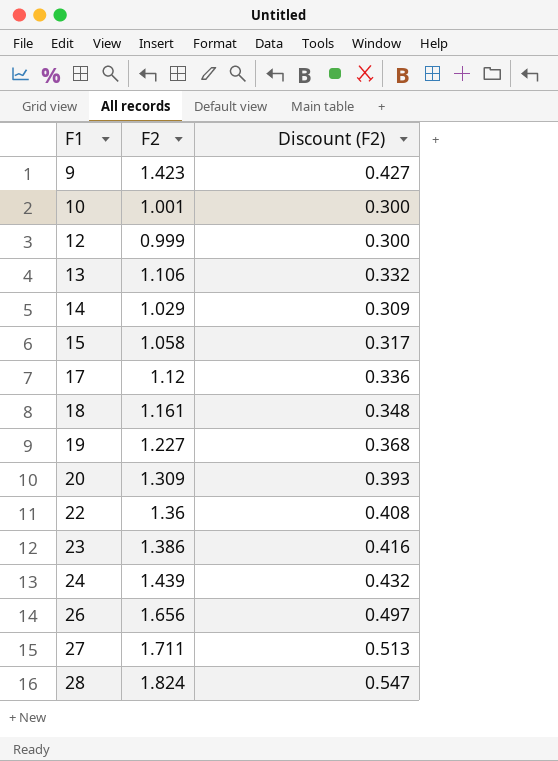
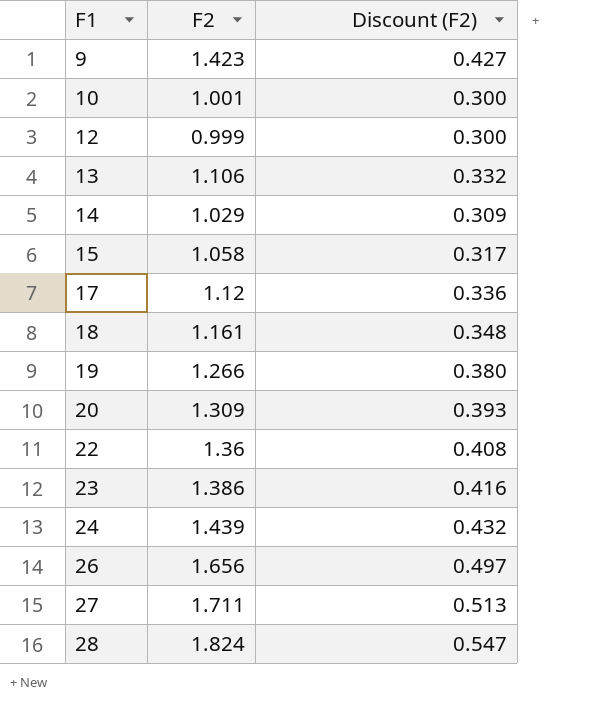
19 | F2: 1.227 -> 1.266
19 | Discount (F2): 0.368 -> 0.380

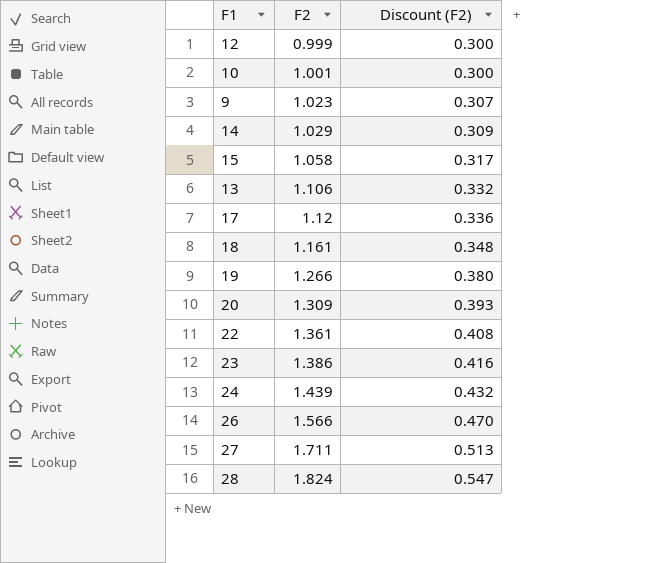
row order: F1 ascending -> F2 ascending
9 | F2: 1.423 -> 1.023
9 | Discount (F2): 0.427 -> 0.307
22 | F2: 1.36 -> 1.361
26 | F2: 1.656 -> 1.566
26 | Discount (F2): 0.497 -> 0.470

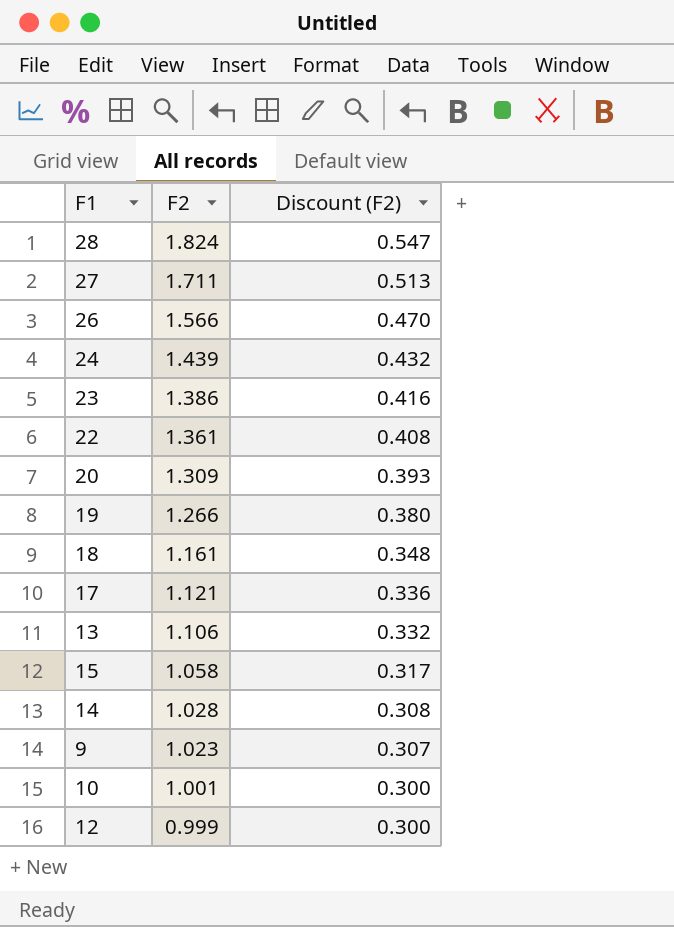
row order: F2 ascending -> F2 descending
17 | F2: 1.12 -> 1.121
14 | F2: 1.029 -> 1.028
14 | Discount (F2): 0.309 -> 0.308

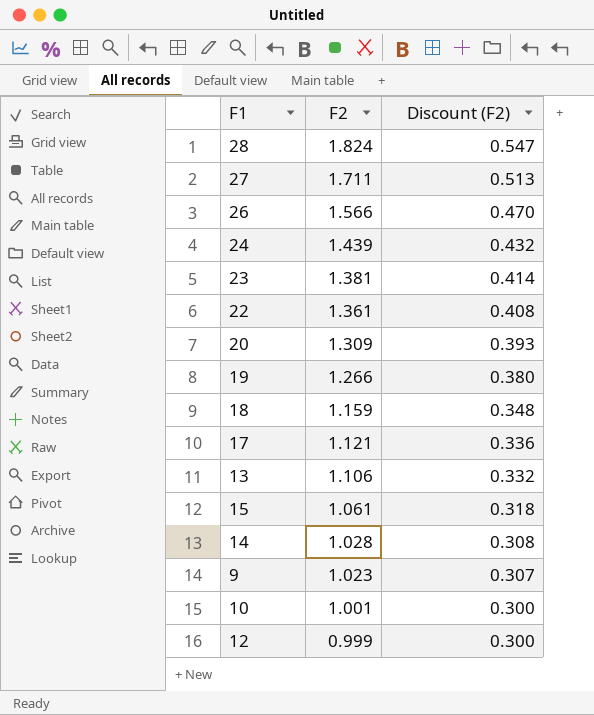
23 | F2: 1.386 -> 1.381
23 | Discount (F2): 0.416 -> 0.414
18 | F2: 1.161 -> 1.159
15 | F2: 1.058 -> 1.061
15 | Discount (F2): 0.317 -> 0.318

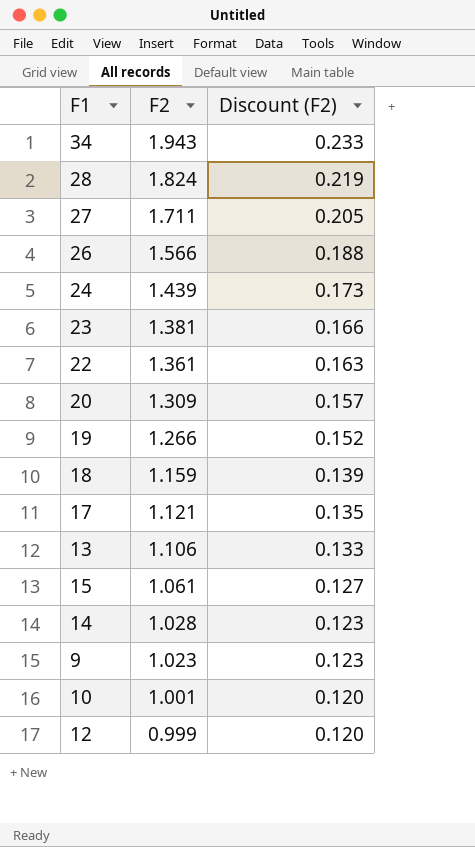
column Discount (F2) | formula: [F2] * 0.3 -> [F2] * 0.12
row 34: none -> 1.943 | 0.233

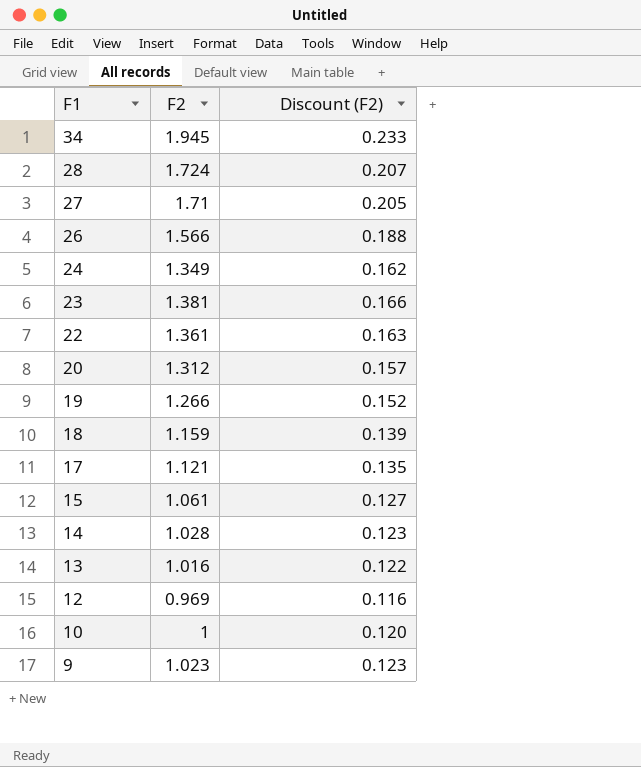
row order: F2 descending -> F1 descending
34 | F2: 1.943 -> 1.945
28 | F2: 1.824 -> 1.724
28 | Discount (F2): 0.219 -> 0.207
27 | F2: 1.711 -> 1.71
24 | F2: 1.439 -> 1.349
24 | Discount (F2): 0.173 -> 0.162
20 | F2: 1.309 -> 1.312
13 | F2: 1.106 -> 1.016
13 | Discount (F2): 0.133 -> 0.122
12 | F2: 0.999 -> 0.969
12 | Discount (F2): 0.120 -> 0.116
10 | F2: 1.001 -> 1

